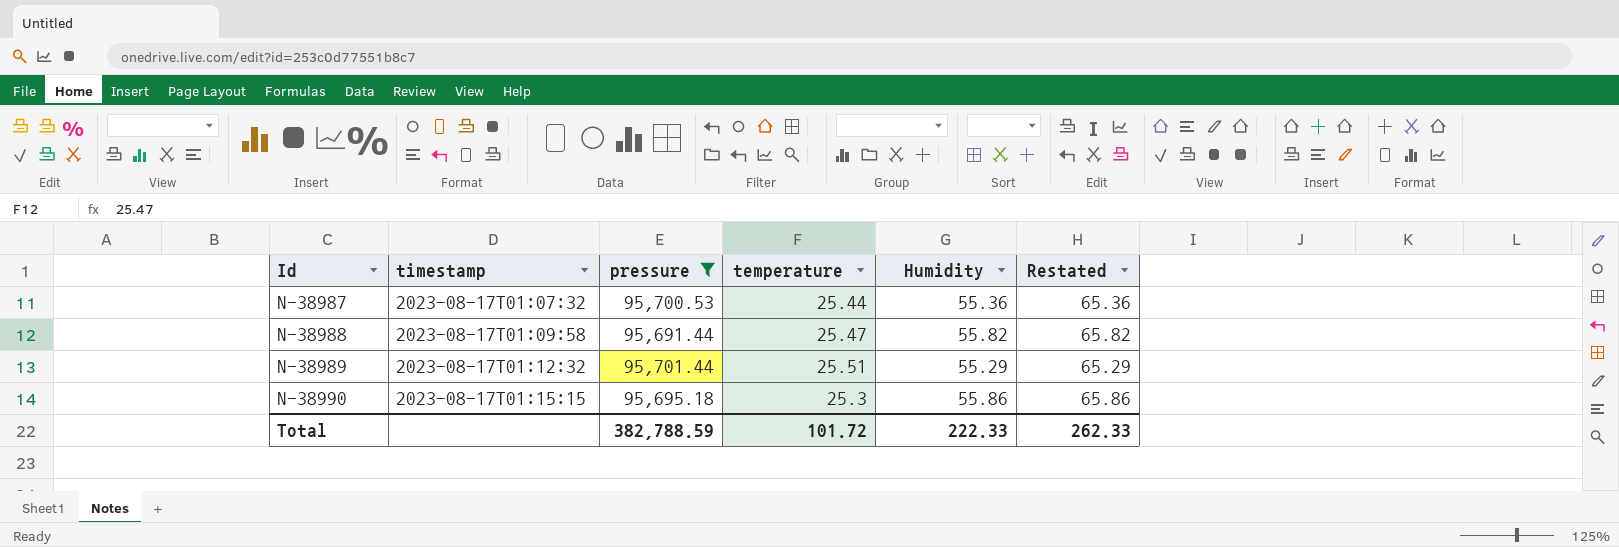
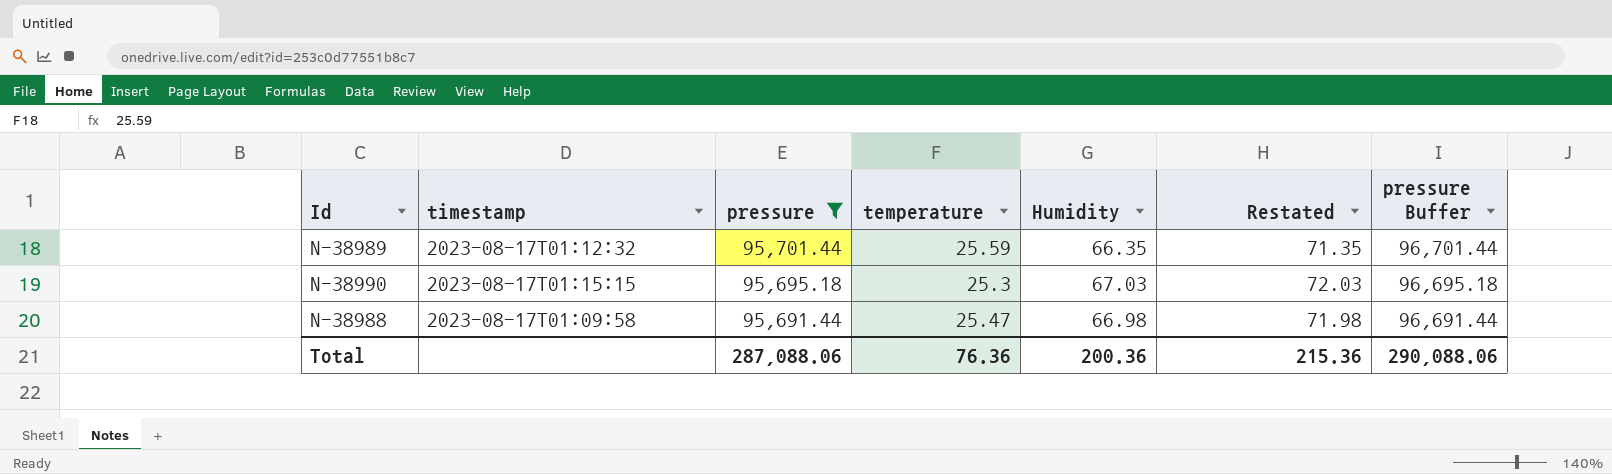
row order: Id ascending -> pressure descending
column Restated | formula: [Humidity] + 10 -> [Humidity] + 5
column pressure Buffer | formula: none -> [pressure] + 1000
row N-38987: 2023-08-17T01:07:32 | 95,700.53 | 25.44 | 55.36 | 65.36 -> none
N-38989 | temperature: 25.51 -> 25.59
N-38989 | Humidity: 55.29 -> 66.35
N-38990 | Humidity: 55.86 -> 67.03
N-38988 | Humidity: 55.82 -> 66.98
Total | pressure: 382,788.59 -> 287,088.06
Total | temperature: 101.72 -> 76.36
Total | Humidity: 222.33 -> 200.36
Total | Restated: 262.33 -> 215.36

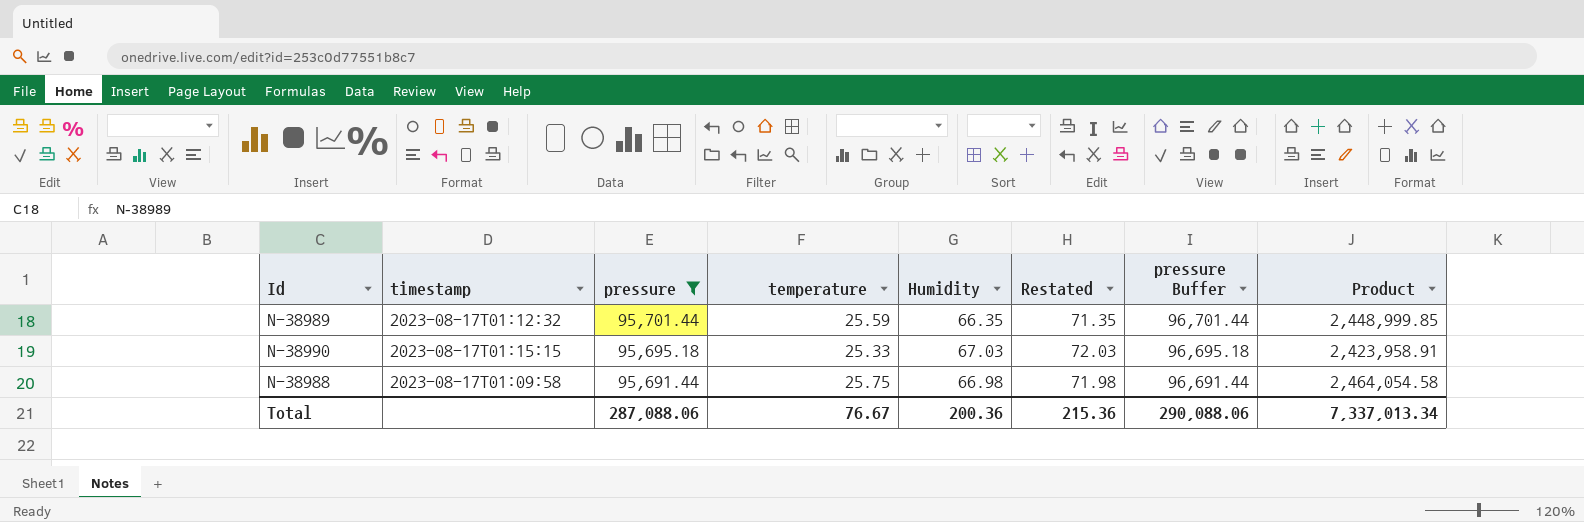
column Product | formula: none -> [pressure] * [temperature]
N-38990 | temperature: 25.3 -> 25.33
N-38988 | temperature: 25.47 -> 25.75
Total | temperature: 76.36 -> 76.67

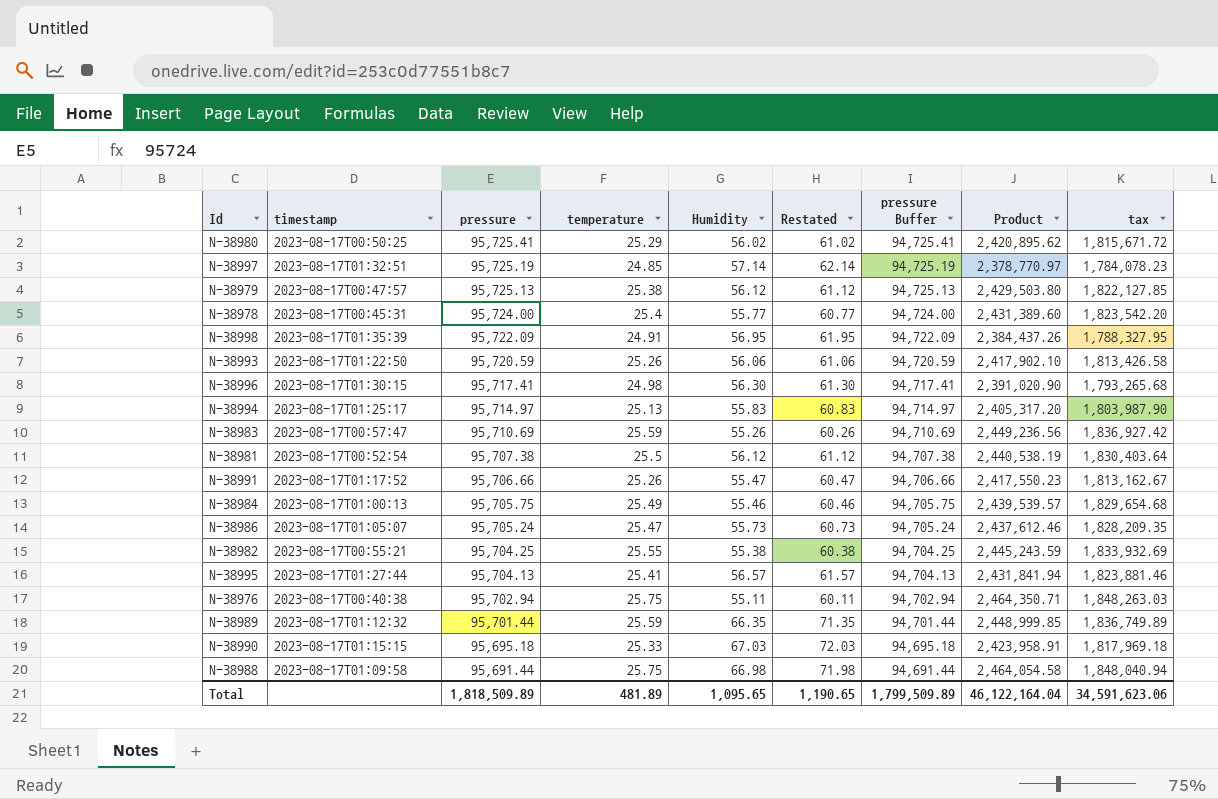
filter: pressure <= 95,701.44 -> none
column pressure Buffer | formula: [pressure] + 1000 -> [pressure] - 1000
column tax | formula: none -> [Product] * 0.75
Total | pressure: 287,088.06 -> 1,818,509.89
Total | temperature: 76.67 -> 481.89
Total | Humidity: 200.36 -> 1,095.65
Total | Restated: 215.36 -> 1,190.65
Total | pressure Buffer: 290,088.06 -> 1,799,509.89
Total | Product: 7,337,013.34 -> 46,122,164.04

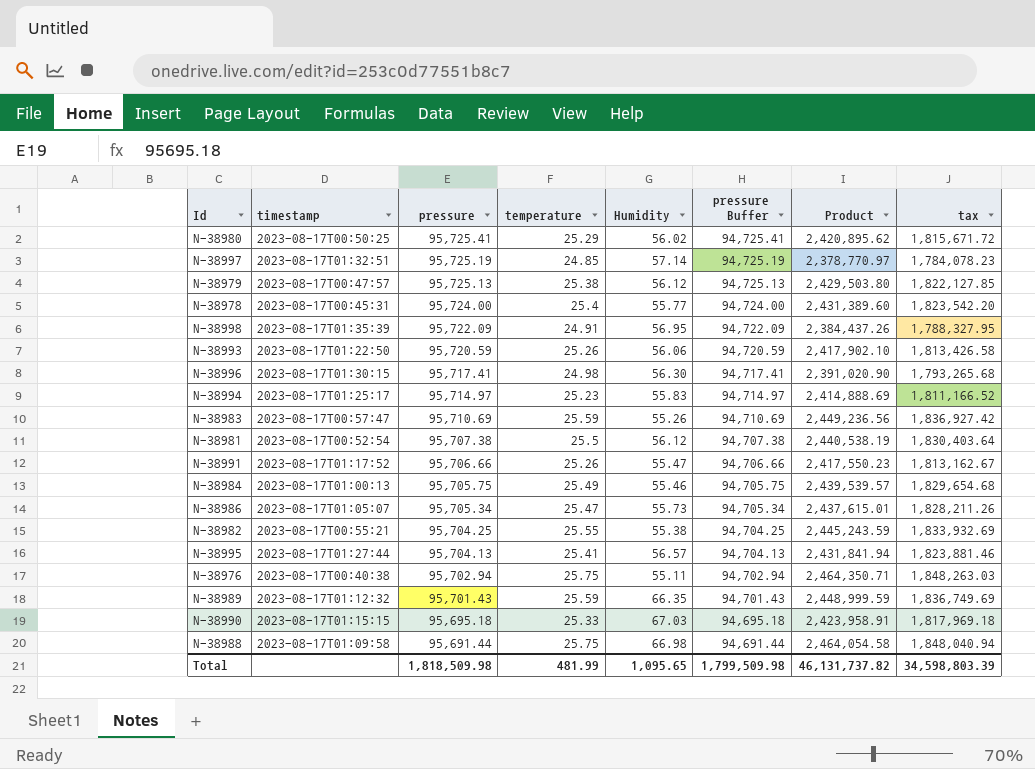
column Restated | formula: [Humidity] + 5 -> none
N-38994 | temperature: 25.13 -> 25.23
N-38994 | Product: 2,405,317.20 -> 2,414,888.69
N-38994 | tax: 1,803,987.90 -> 1,811,166.52
N-38986 | pressure: 95,705.24 -> 95,705.34
N-38986 | pressure Buffer: 94,705.24 -> 94,705.34
N-38986 | Product: 2,437,612.46 -> 2,437,615.01
N-38986 | tax: 1,828,209.35 -> 1,828,211.26
N-38989 | pressure: 95,701.44 -> 95,701.43
N-38989 | pressure Buffer: 94,701.44 -> 94,701.43
N-38989 | Product: 2,448,999.85 -> 2,448,999.59
N-38989 | tax: 1,836,749.89 -> 1,836,749.69
Total | pressure: 1,818,509.89 -> 1,818,509.98
Total | temperature: 481.89 -> 481.99
Total | pressure Buffer: 1,799,509.89 -> 1,799,509.98
Total | Product: 46,122,164.04 -> 46,131,737.82
Total | tax: 34,591,623.06 -> 34,598,803.39

